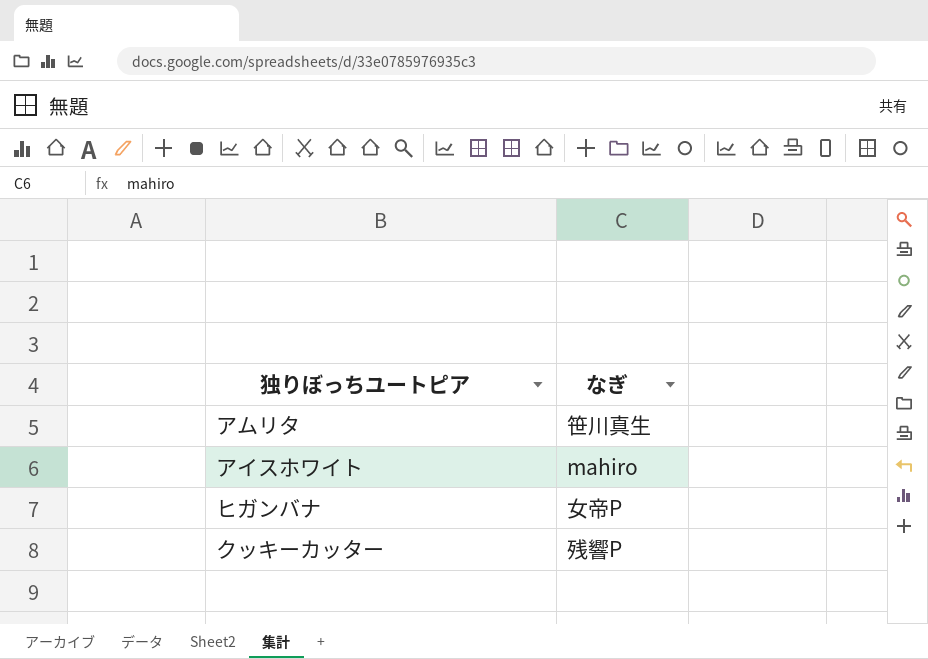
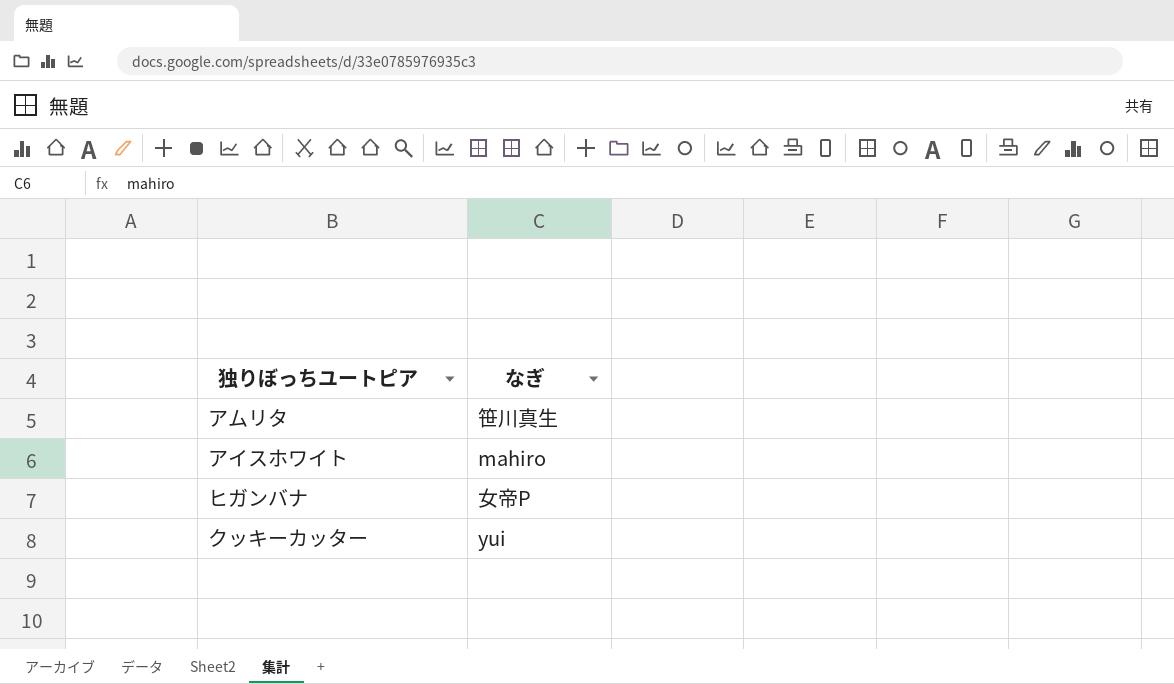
クッキーカッター | なぎ: 残響P -> yui

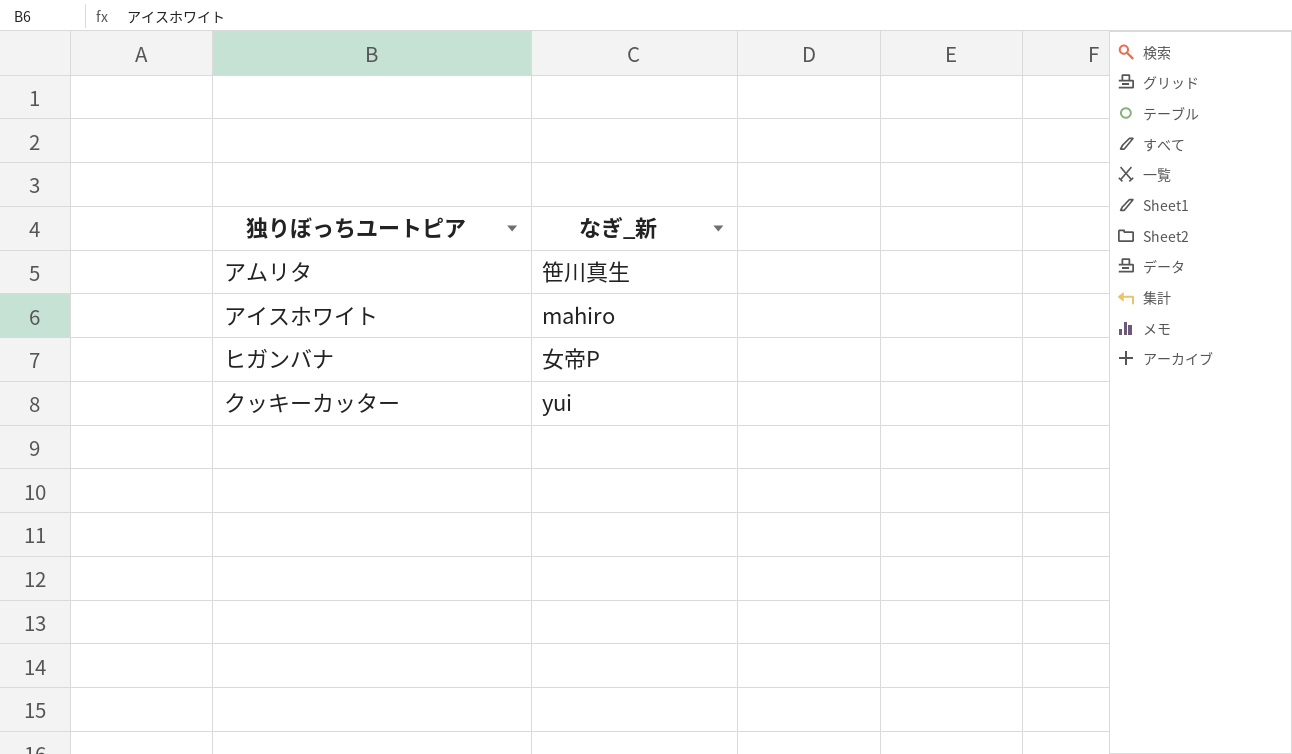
column name: なぎ -> なぎ_新

